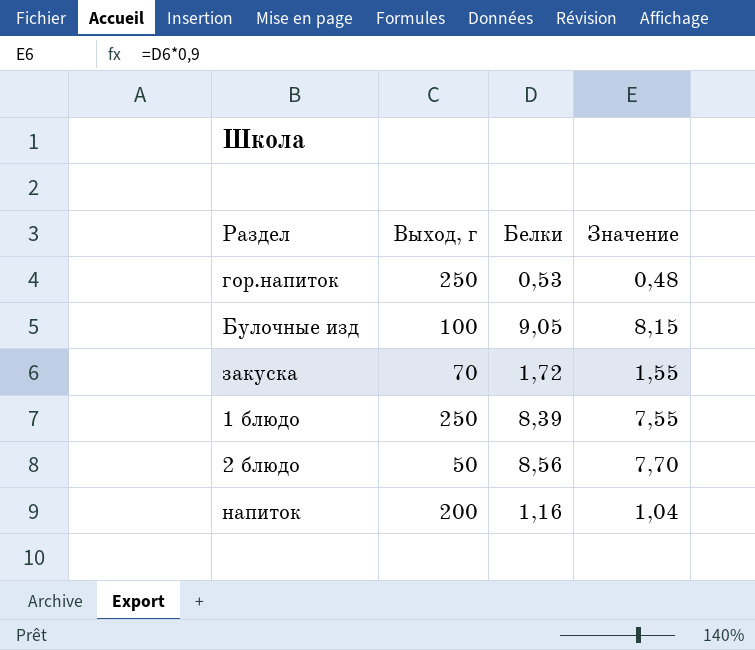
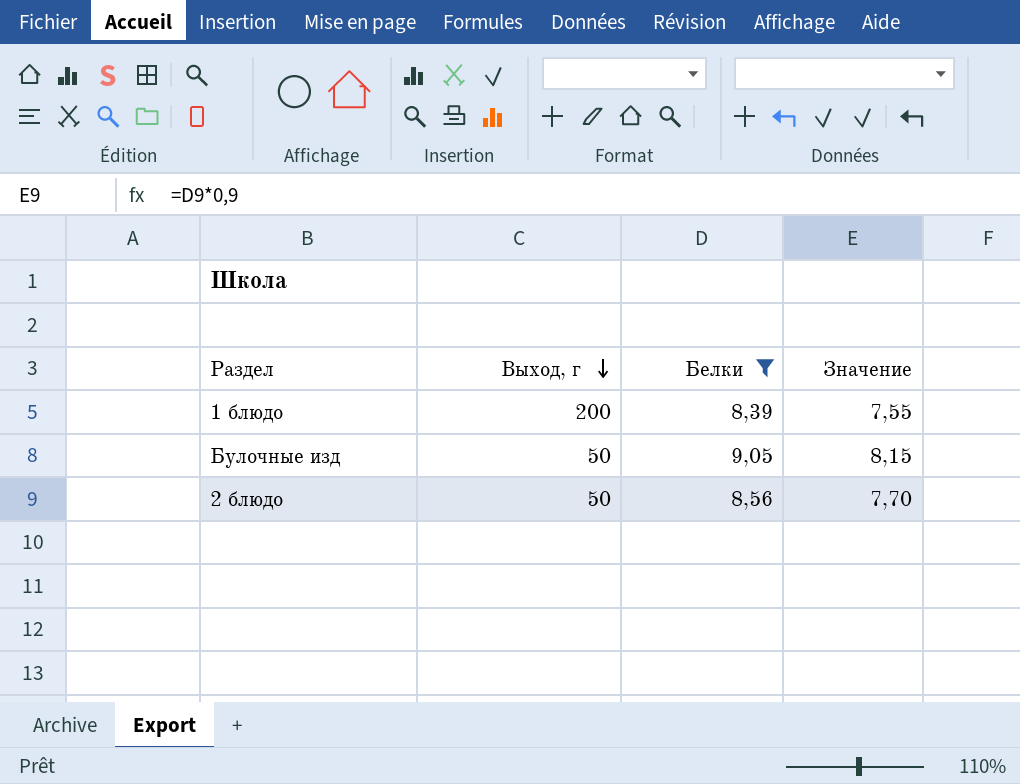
filter: none -> Белки >= 8,39
row order: none -> Выход, г descending
1 блюдо | Выход, г: 250 -> 200
Булочные изд | Выход, г: 100 -> 50

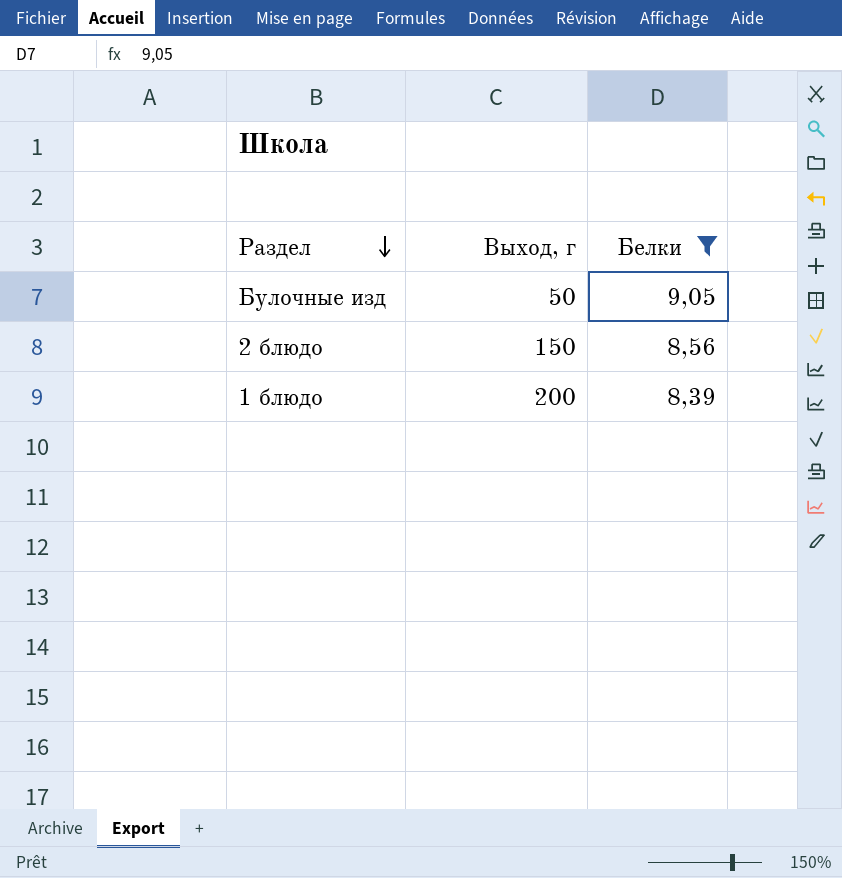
row order: Выход, г descending -> Раздел descending
column Значение | formula: [Белки] * 0,9 -> none
2 блюдо | Выход, г: 50 -> 150

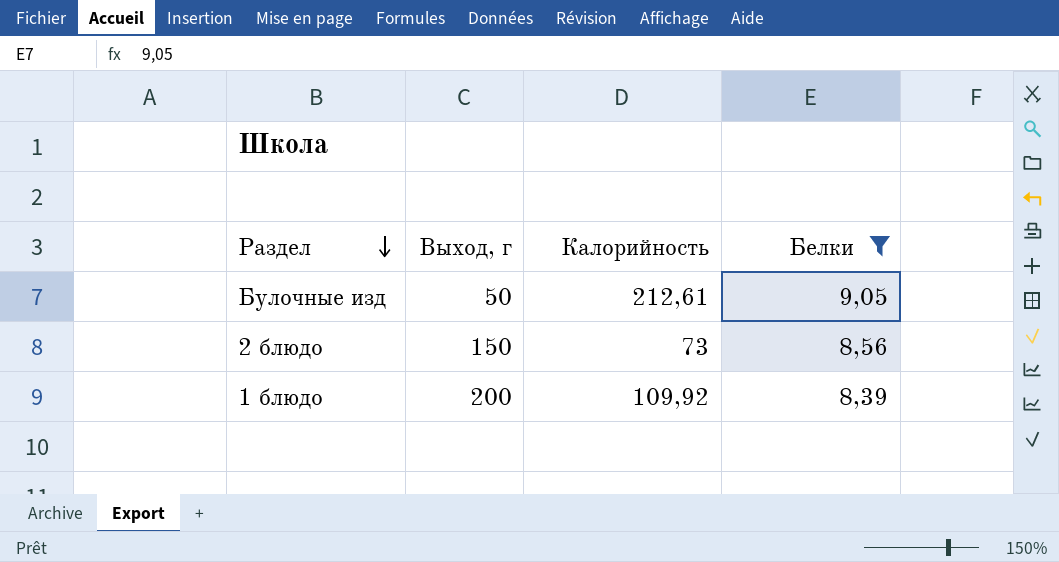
column Калорийность | position: none -> 3

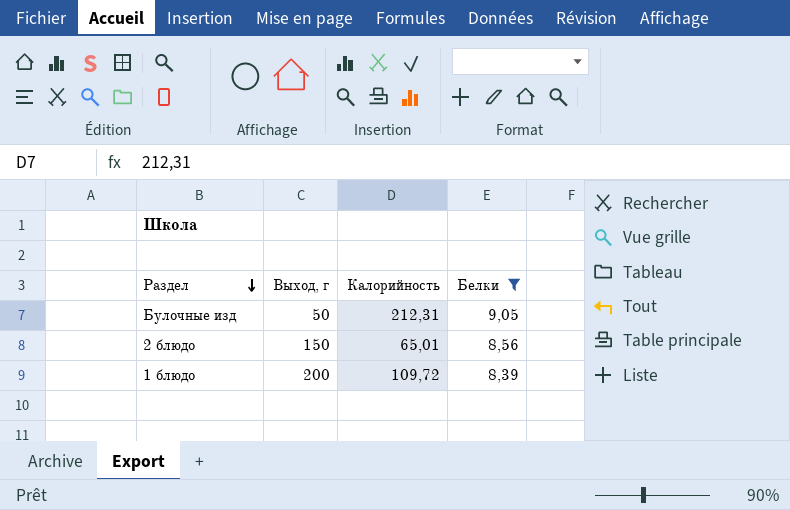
Булочные изд | Калорийность: 212,61 -> 212,31
2 блюдо | Калорийность: 73 -> 65,01
1 блюдо | Калорийность: 109,92 -> 109,72

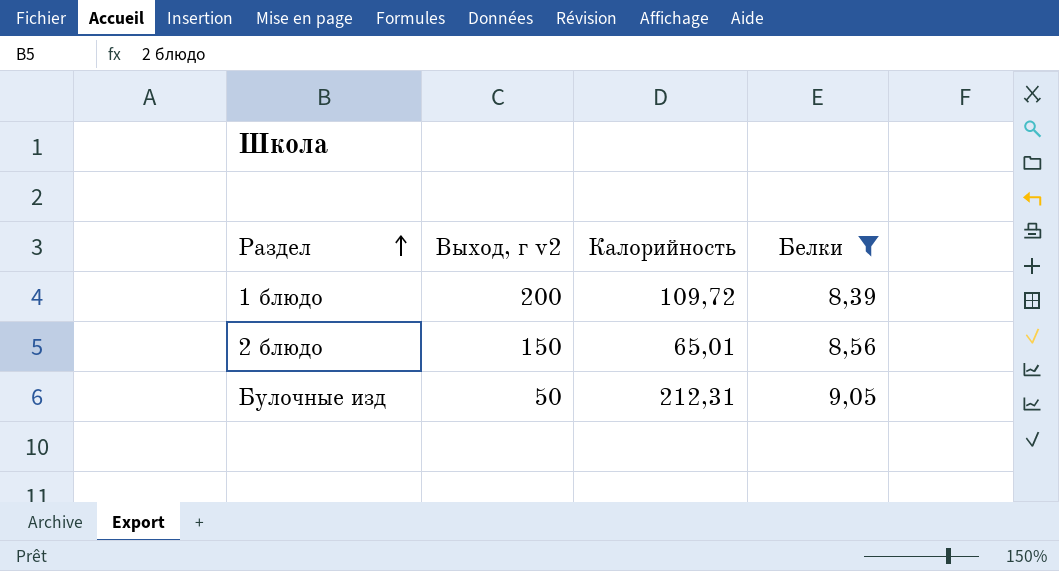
row order: Раздел descending -> Раздел ascending
column name: Выход, г -> Выход, г v2

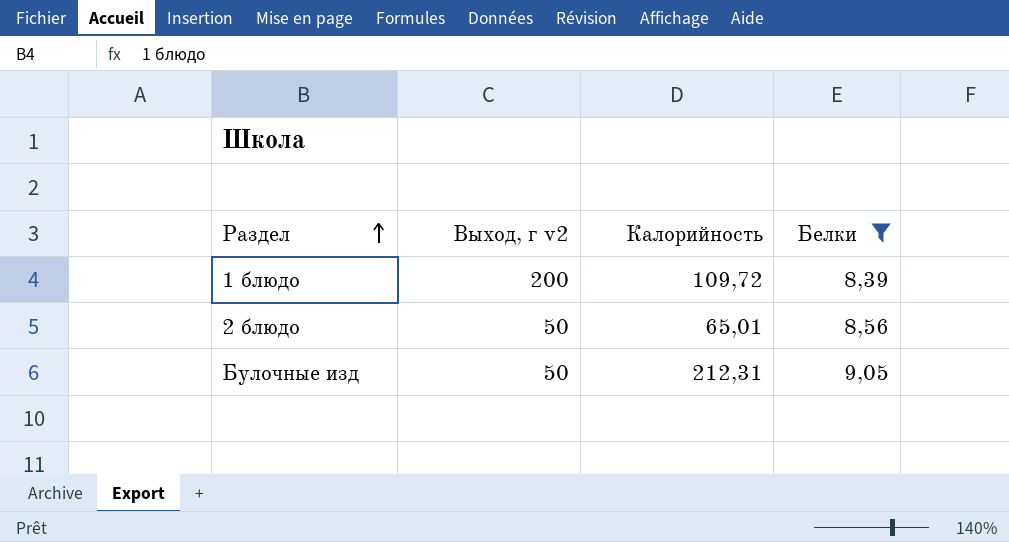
2 блюдо | Выход, г v2: 150 -> 50

